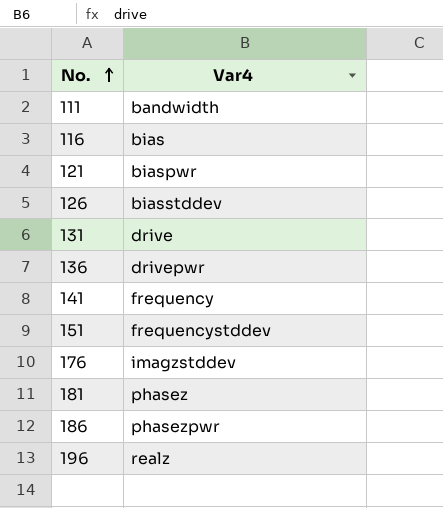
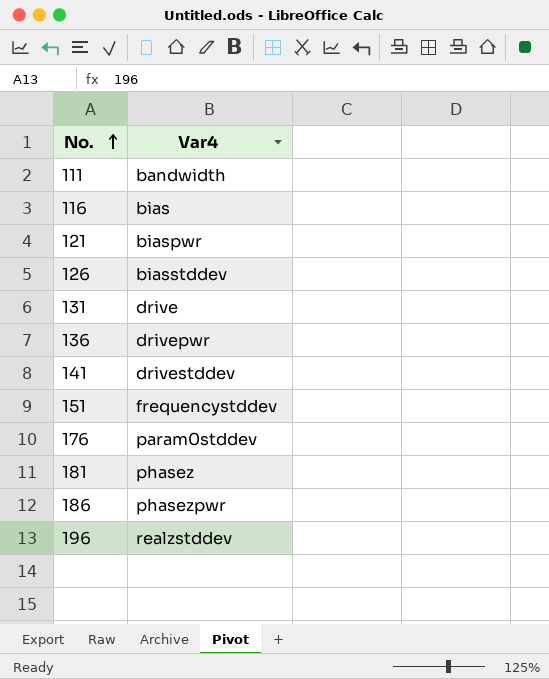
141 | Var4: frequency -> drivestddev
176 | Var4: imagzstddev -> param0stddev
196 | Var4: realz -> realzstddev

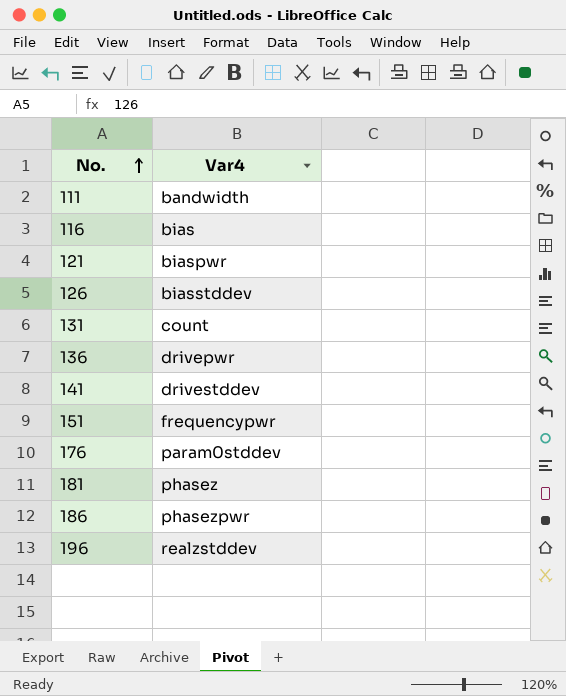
131 | Var4: drive -> count
151 | Var4: frequencystddev -> frequencypwr

